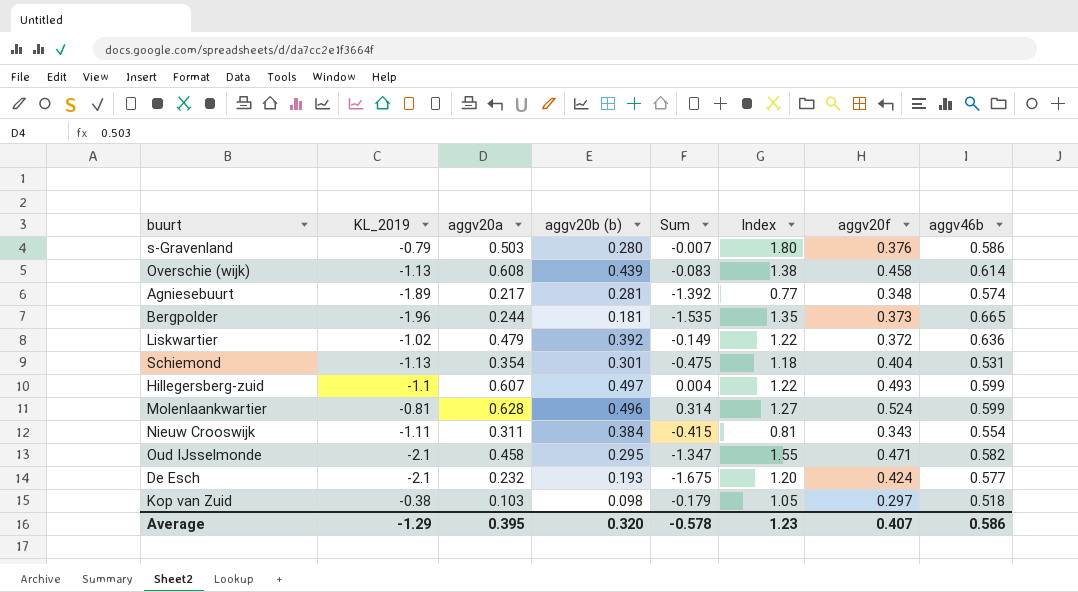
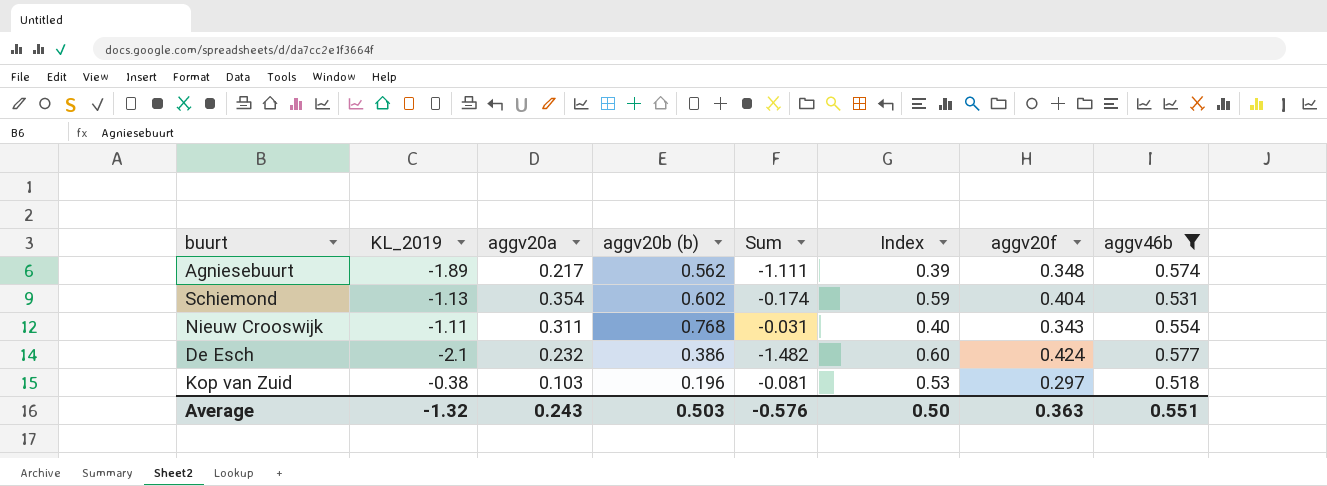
filter: none -> aggv46b <= 0.577
Agniesebuurt | aggv20b (b): 0.281 -> 0.562
Agniesebuurt | Sum: -1.392 -> -1.111
Agniesebuurt | Index: 0.77 -> 0.39
Schiemond | aggv20b (b): 0.301 -> 0.602
Schiemond | Sum: -0.475 -> -0.174
Schiemond | Index: 1.18 -> 0.59
Nieuw Crooswijk | aggv20b (b): 0.384 -> 0.768
Nieuw Crooswijk | Sum: -0.415 -> -0.031
Nieuw Crooswijk | Index: 0.81 -> 0.40
De Esch | aggv20b (b): 0.193 -> 0.386
De Esch | Sum: -1.675 -> -1.482
De Esch | Index: 1.20 -> 0.60
Kop van Zuid | aggv20b (b): 0.098 -> 0.196
Kop van Zuid | Sum: -0.179 -> -0.081
Kop van Zuid | Index: 1.05 -> 0.53
Average | KL_2019: -1.29 -> -1.32
Average | aggv20a: 0.395 -> 0.243
Average | aggv20b (b): 0.320 -> 0.503
Average | Sum: -0.578 -> -0.576
Average | Index: 1.23 -> 0.50
Average | aggv20f: 0.407 -> 0.363
Average | aggv46b: 0.586 -> 0.551

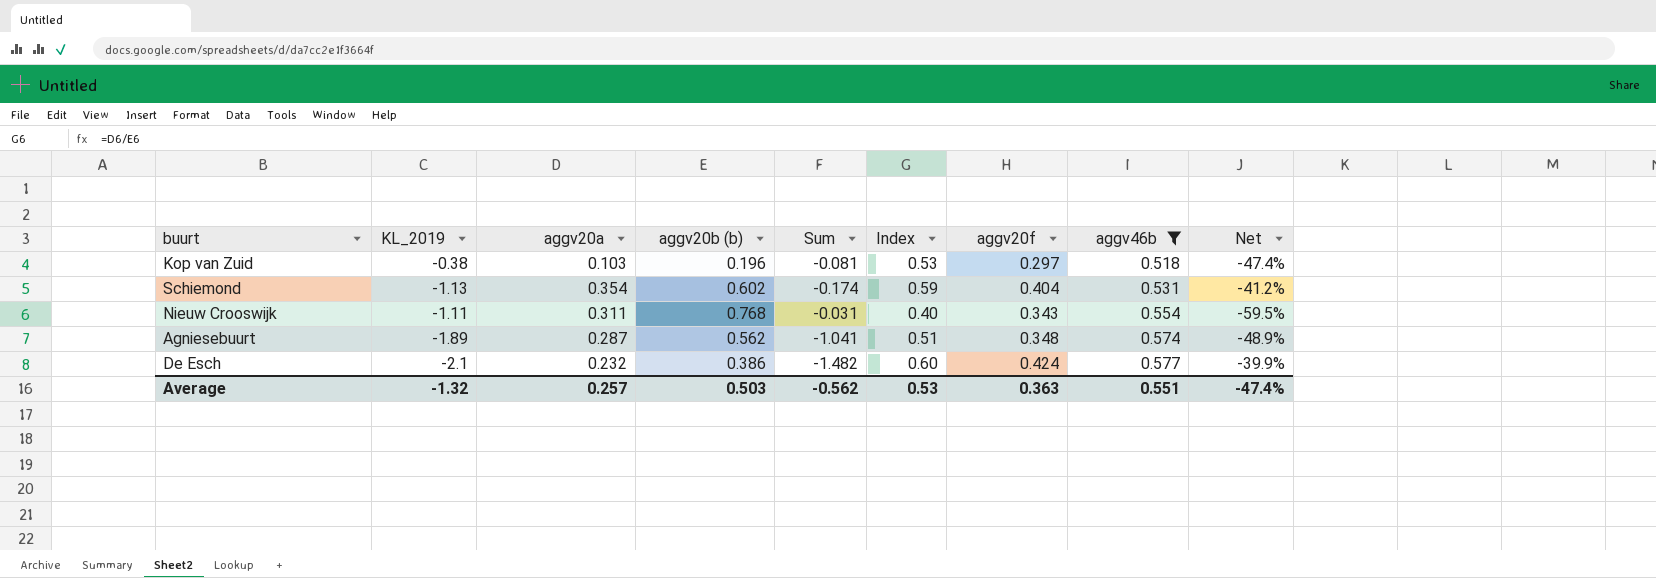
row order: none -> aggv46b ascending
column Net | formula: none -> ([aggv20a] - [aggv20b (b)]) / [aggv20b (b)]
Agniesebuurt | aggv20a: 0.217 -> 0.287
Agniesebuurt | Sum: -1.111 -> -1.041
Agniesebuurt | Index: 0.39 -> 0.51
Average | aggv20a: 0.243 -> 0.257
Average | Sum: -0.576 -> -0.562
Average | Index: 0.50 -> 0.53

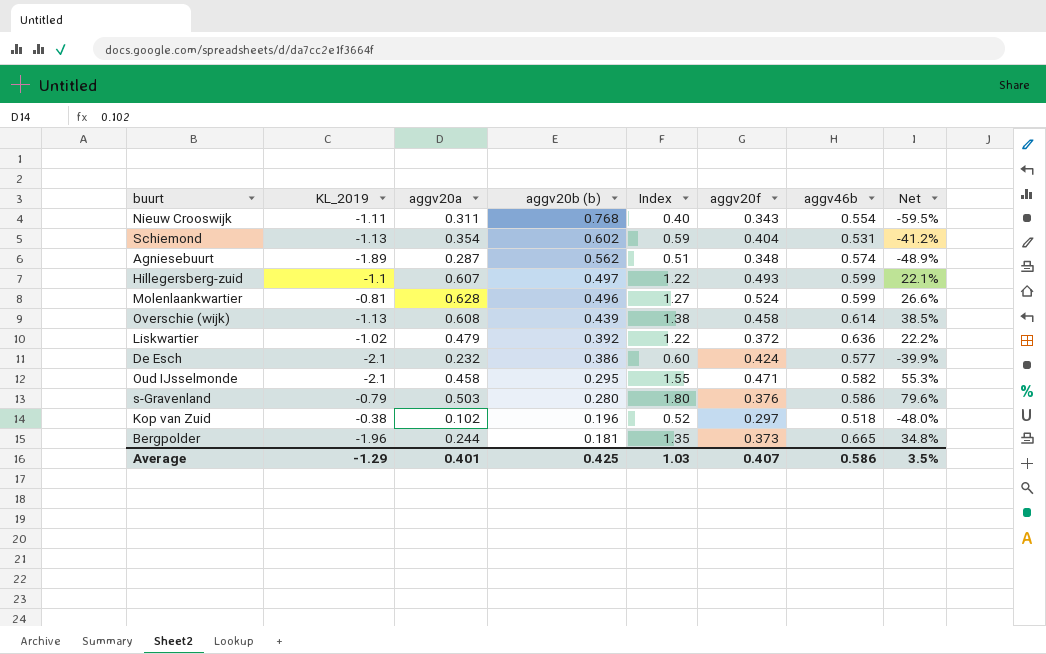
filter: aggv46b <= 0.577 -> none
row order: aggv46b ascending -> aggv20b (b) descending
column Sum | formula: [KL_2019] + [aggv20a] + [aggv20b (b)] -> none
Kop van Zuid | aggv20a: 0.103 -> 0.102
Kop van Zuid | Index: 0.53 -> 0.52
Kop van Zuid | Net: -47.4% -> -48.0%
Average | KL_2019: -1.32 -> -1.29
Average | aggv20a: 0.257 -> 0.401
Average | aggv20b (b): 0.503 -> 0.425
Average | Index: 0.53 -> 1.03
Average | aggv20f: 0.363 -> 0.407
Average | aggv46b: 0.551 -> 0.586
Average | Net: -47.4% -> 3.5%

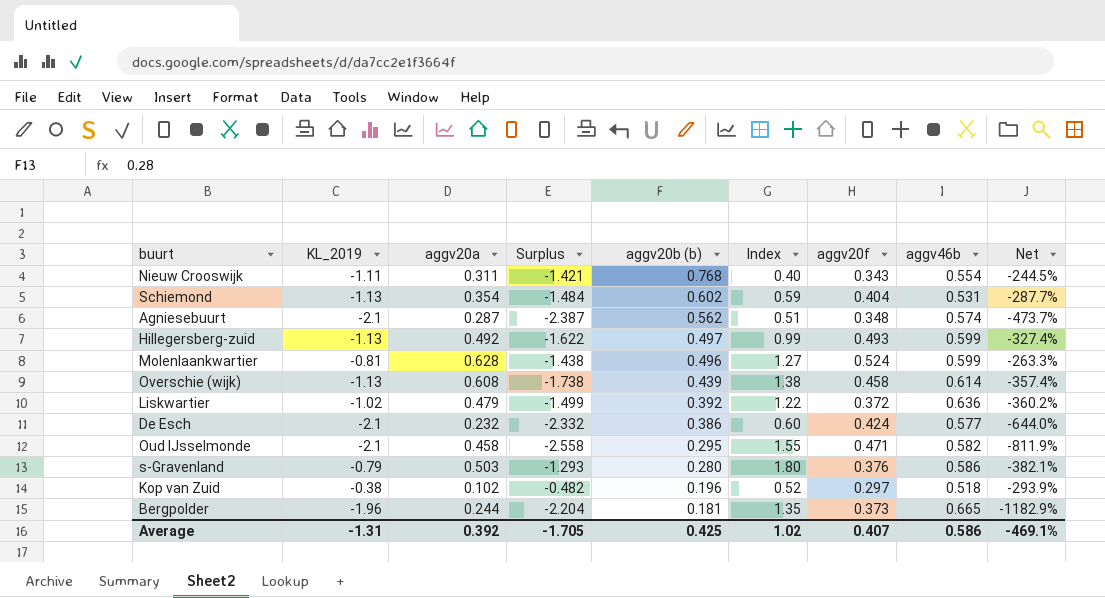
column Surplus | formula: none -> [KL_2019] - [aggv20a]
column Net | formula: ([aggv20a] - [aggv20b (b)]) / [aggv20b (b)] -> ([KL_2019] - [aggv20b (b)]) / [aggv20b (b)]
Agniesebuurt | KL_2019: -1.89 -> -2.1
Hillegersberg-zuid | KL_2019: -1.1 -> -1.13
Hillegersberg-zuid | aggv20a: 0.607 -> 0.492
Hillegersberg-zuid | Index: 1.22 -> 0.99
Average | KL_2019: -1.29 -> -1.31
Average | aggv20a: 0.401 -> 0.392
Average | Index: 1.03 -> 1.02
Average | Net: 3.5% -> -469.1%

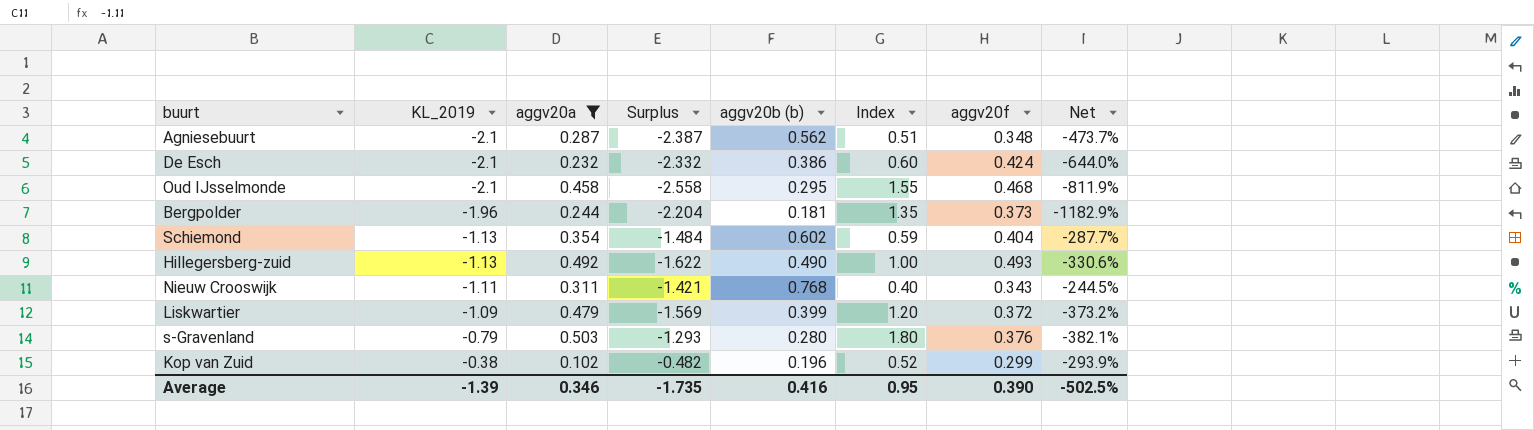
filter: none -> aggv20a <= 0.503
row order: aggv20b (b) descending -> KL_2019 ascending
column aggv46b | position: 8 -> none
Oud IJsselmonde | aggv20f: 0.471 -> 0.468
Hillegersberg-zuid | aggv20b (b): 0.497 -> 0.490
Hillegersberg-zuid | Index: 0.99 -> 1.00
Hillegersberg-zuid | Net: -327.4% -> -330.6%
Liskwartier | KL_2019: -1.02 -> -1.09
Liskwartier | Surplus: -1.499 -> -1.569
Liskwartier | aggv20b (b): 0.392 -> 0.399
Liskwartier | Index: 1.22 -> 1.20
Liskwartier | Net: -360.2% -> -373.2%
Kop van Zuid | aggv20f: 0.297 -> 0.299
Average | KL_2019: -1.31 -> -1.39
Average | aggv20a: 0.392 -> 0.346
Average | Surplus: -1.705 -> -1.735
Average | aggv20b (b): 0.425 -> 0.416
Average | Index: 1.02 -> 0.95
Average | aggv20f: 0.407 -> 0.390
Average | Net: -469.1% -> -502.5%

